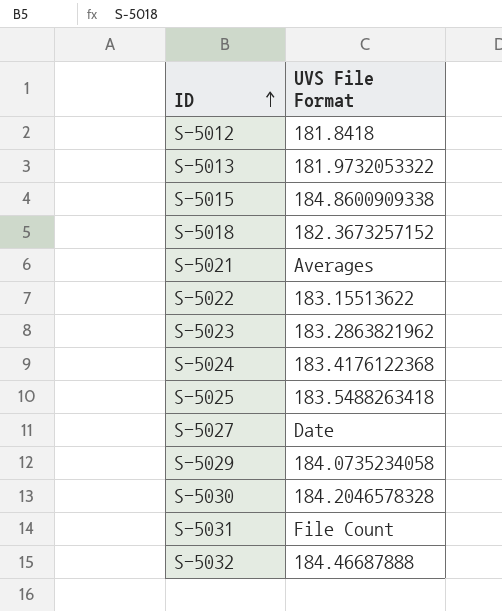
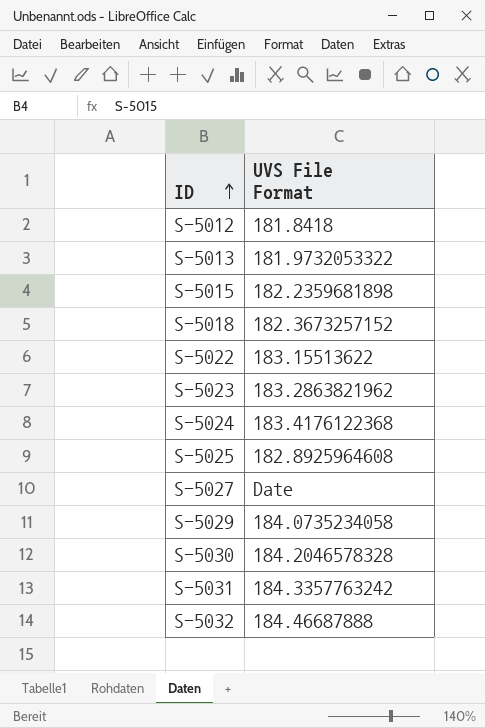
row S-5021: Averages -> none
S-5015 | UVS File Format: 184.8600909338 -> 182.2359681898
S-5025 | UVS File Format: 183.5488263418 -> 182.8925964608
S-5031 | UVS File Format: File Count -> 184.3357763242

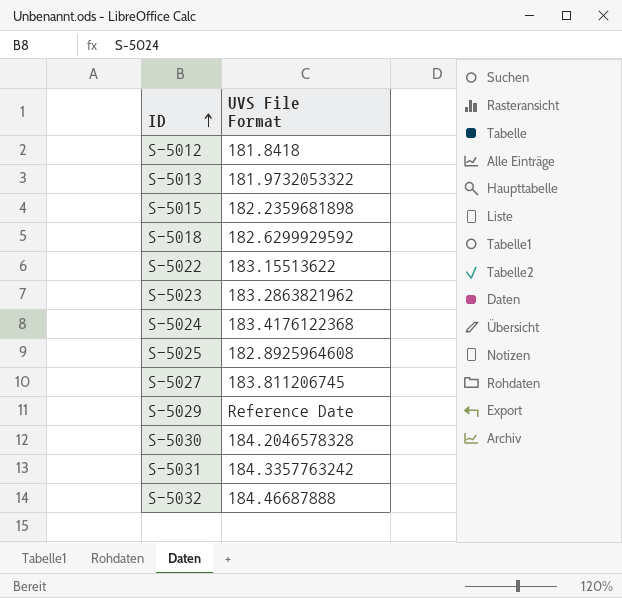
S-5018 | UVS File Format: 182.3673257152 -> 182.6299929592
S-5027 | UVS File Format: Date -> 183.811206745
S-5029 | UVS File Format: 184.0735234058 -> Reference Date

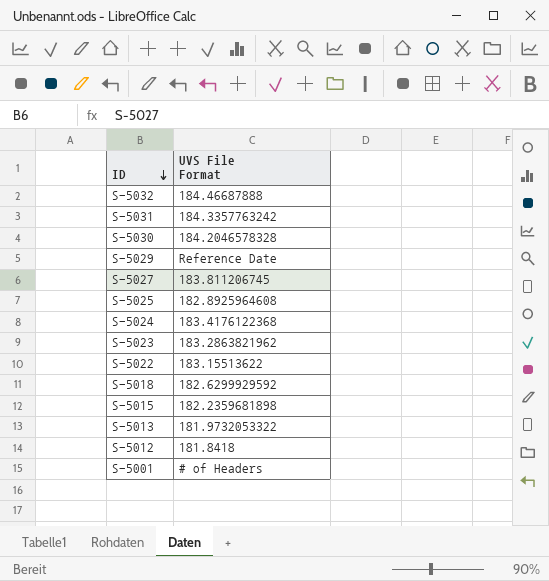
row order: ID ascending -> ID descending
row S-5001: none -> # of Headers

